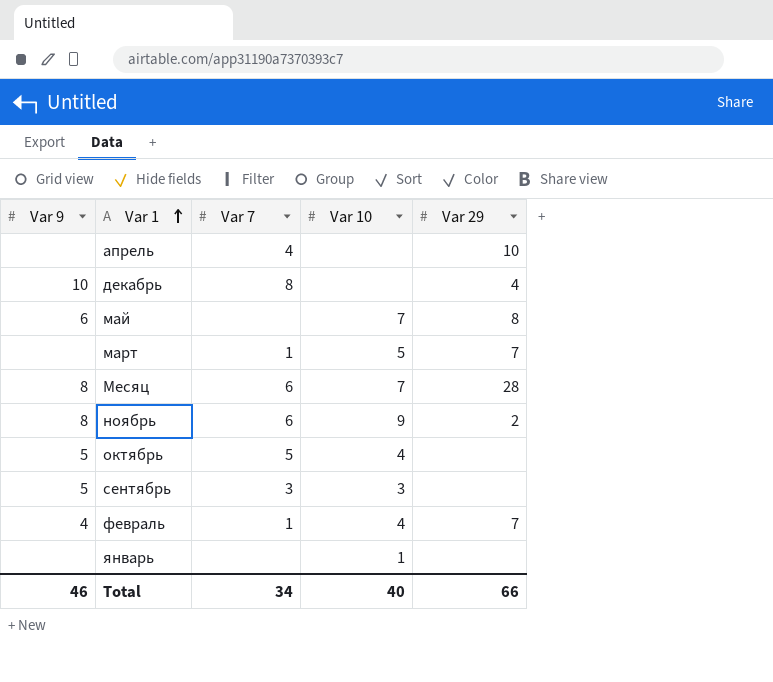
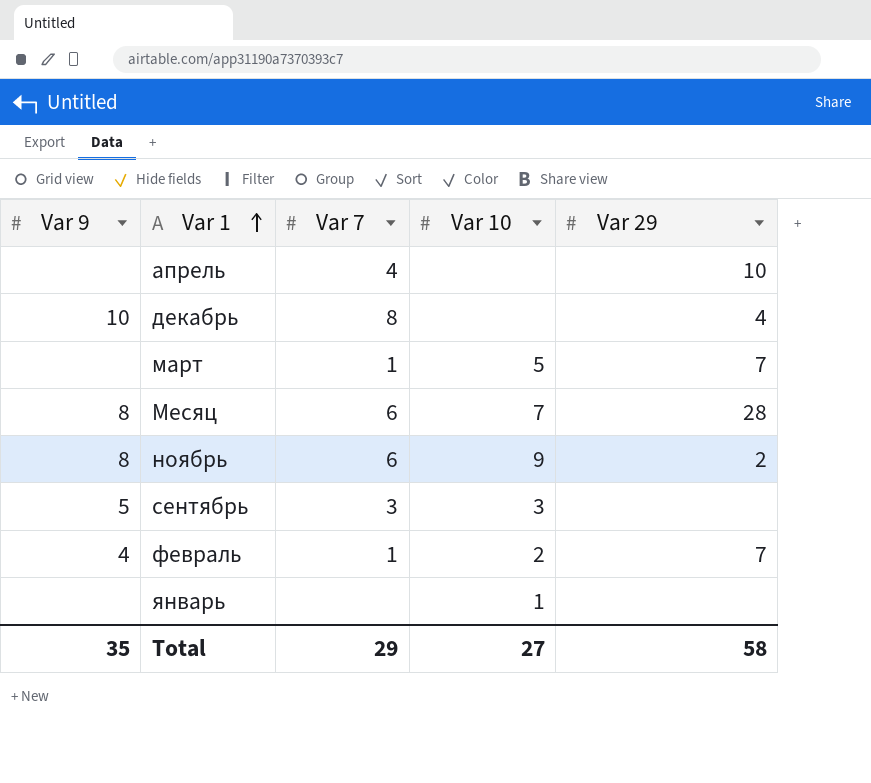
row май: 6 | none | 7 | 8 -> none
row октябрь: 5 | 5 | 4 | none -> none
февраль | Var 10: 4 -> 2
Total | Var 9: 46 -> 35
Total | Var 7: 34 -> 29
Total | Var 10: 40 -> 27
Total | Var 29: 66 -> 58

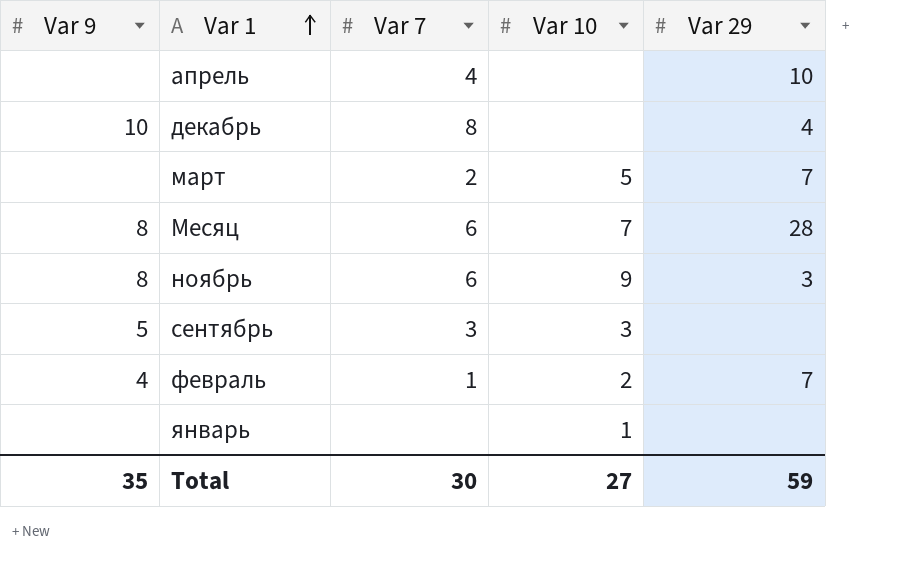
март | Var 7: 1 -> 2
ноябрь | Var 29: 2 -> 3
Total | Var 7: 29 -> 30
Total | Var 29: 58 -> 59

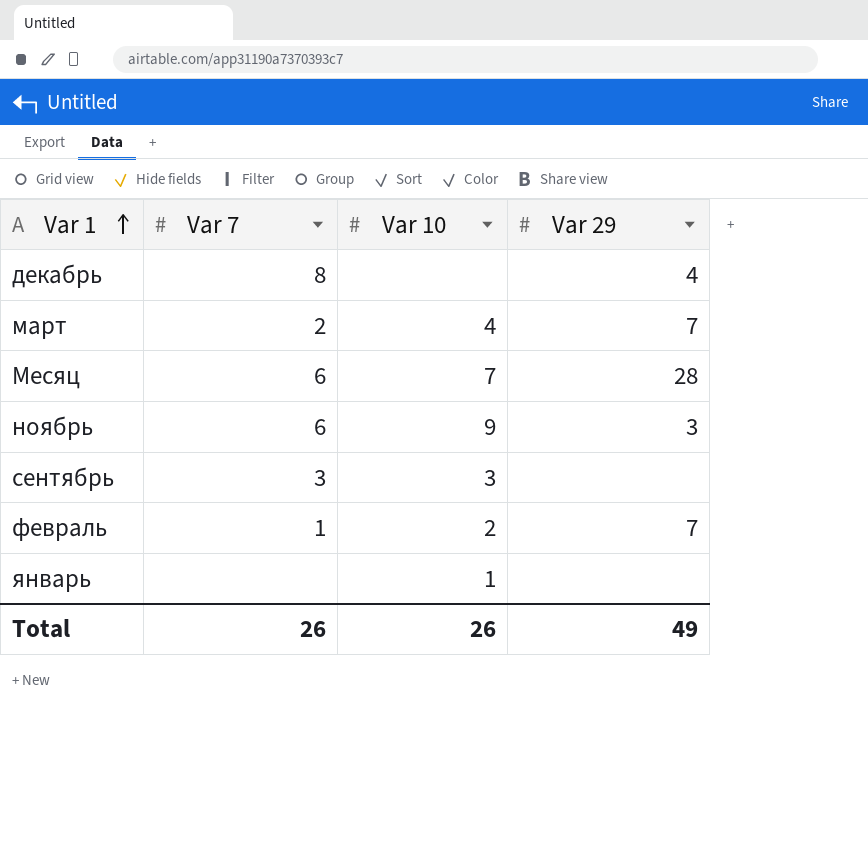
column Var 9 | position: 1 -> none
row апрель: none | 4 | none | 10 -> none
март | Var 10: 5 -> 4
Total | Var 7: 30 -> 26
Total | Var 10: 27 -> 26
Total | Var 29: 59 -> 49

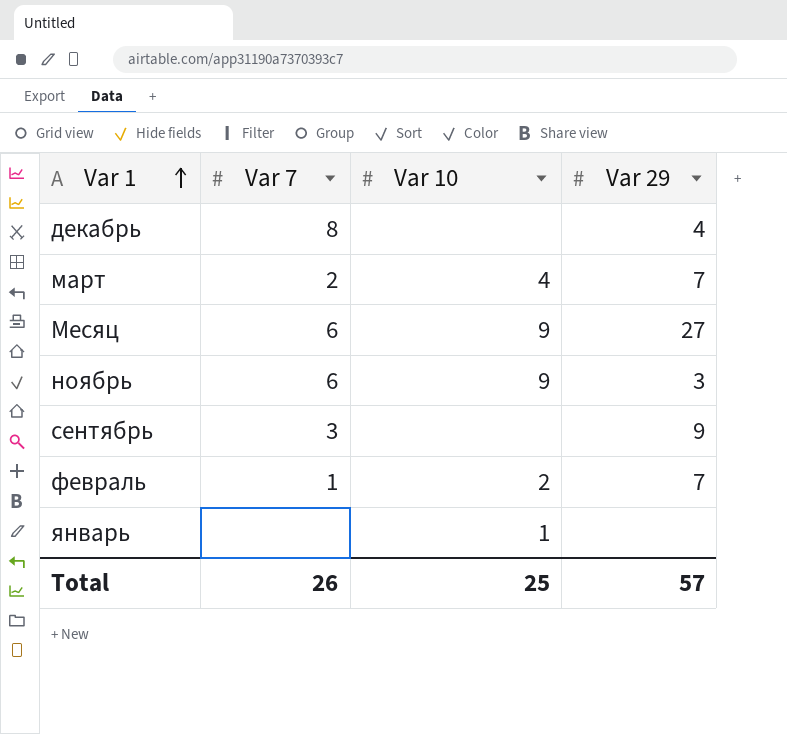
Месяц | Var 10: 7 -> 9
Месяц | Var 29: 28 -> 27
сентябрь | Var 10: 3 -> none
сентябрь | Var 29: none -> 9
Total | Var 10: 26 -> 25
Total | Var 29: 49 -> 57

